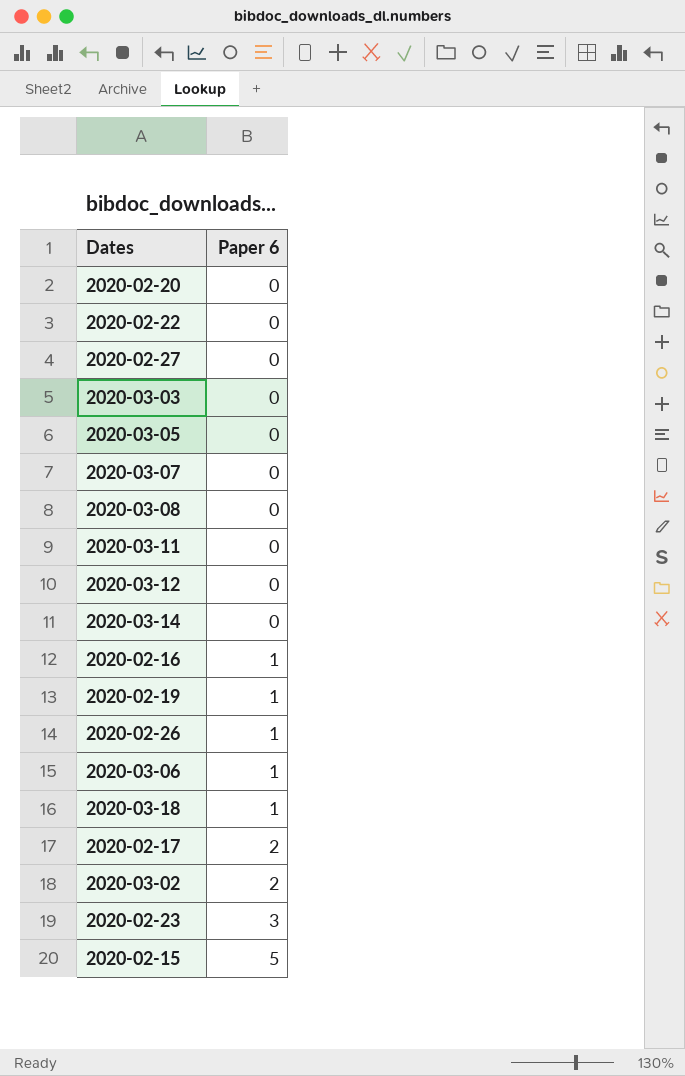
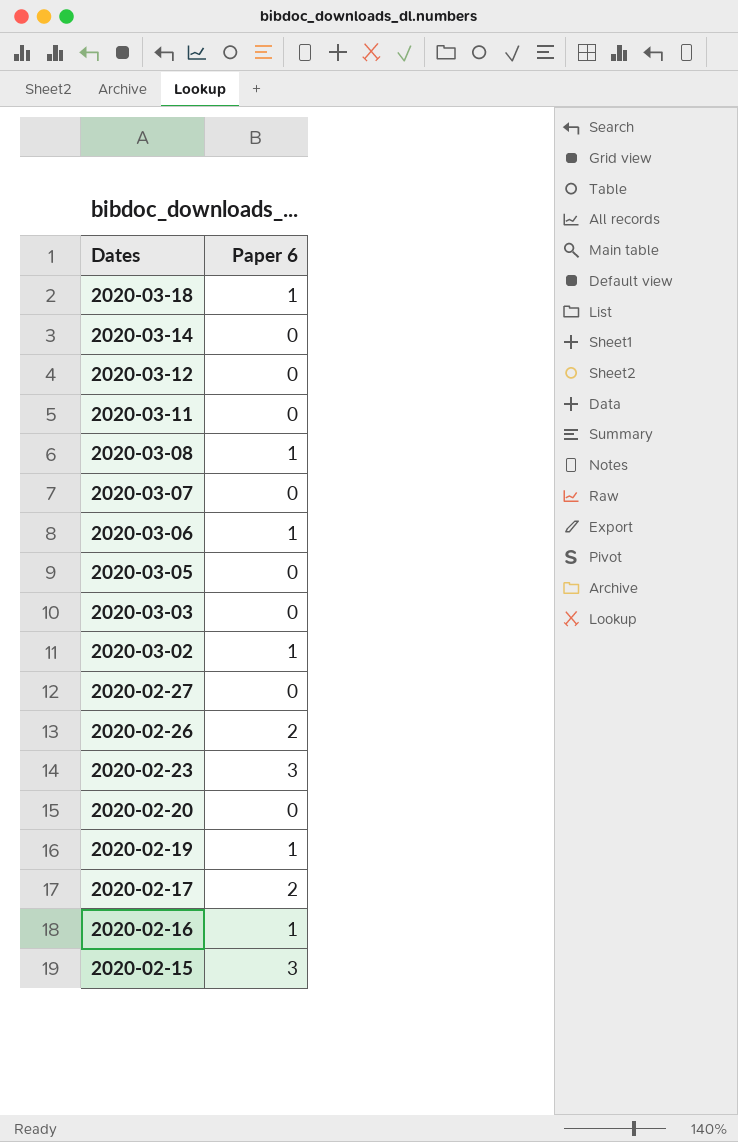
row order: Paper 6 ascending -> Dates descending
row 2020-02-22: 0 -> none
2020-03-08 | Paper 6: 0 -> 1
2020-03-02 | Paper 6: 2 -> 1
2020-02-26 | Paper 6: 1 -> 2
2020-02-15 | Paper 6: 5 -> 3

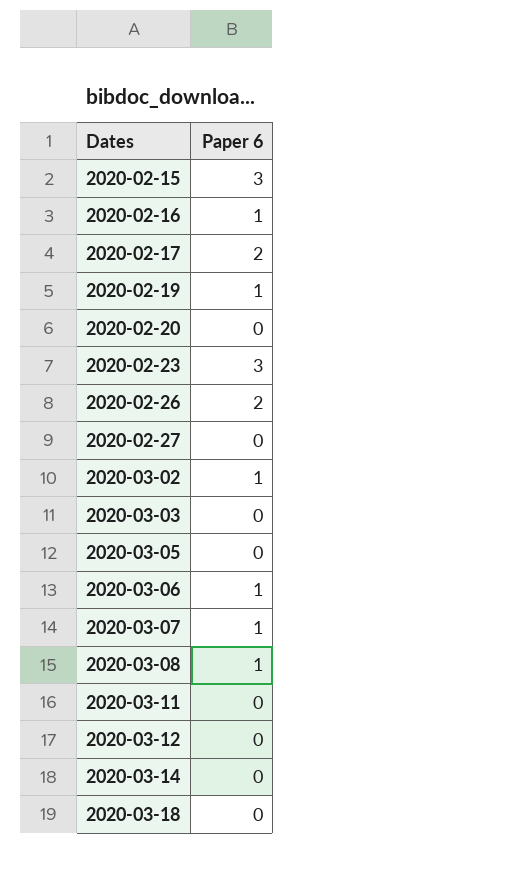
row order: Dates descending -> Dates ascending
2020-03-07 | Paper 6: 0 -> 1
2020-03-18 | Paper 6: 1 -> 0

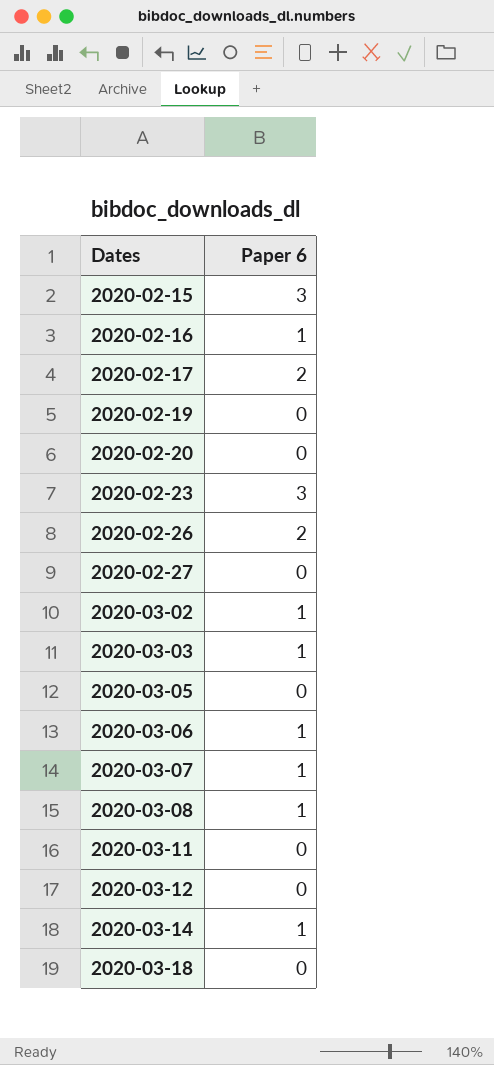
2020-02-19 | Paper 6: 1 -> 0
2020-03-03 | Paper 6: 0 -> 1
2020-03-14 | Paper 6: 0 -> 1

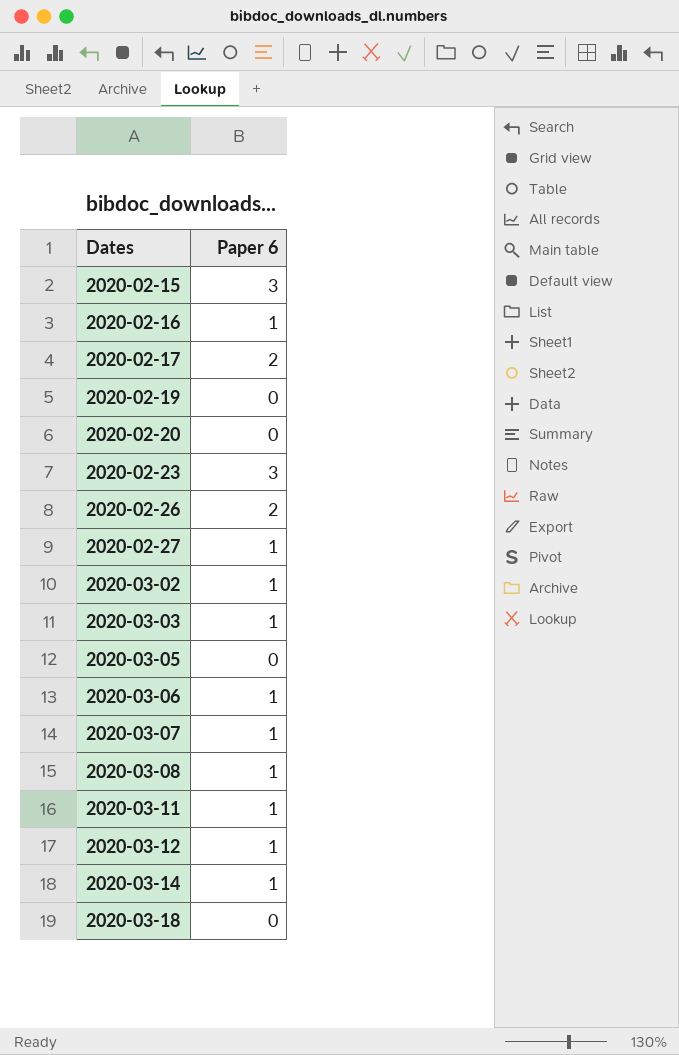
2020-02-27 | Paper 6: 0 -> 1
2020-03-11 | Paper 6: 0 -> 1
2020-03-12 | Paper 6: 0 -> 1

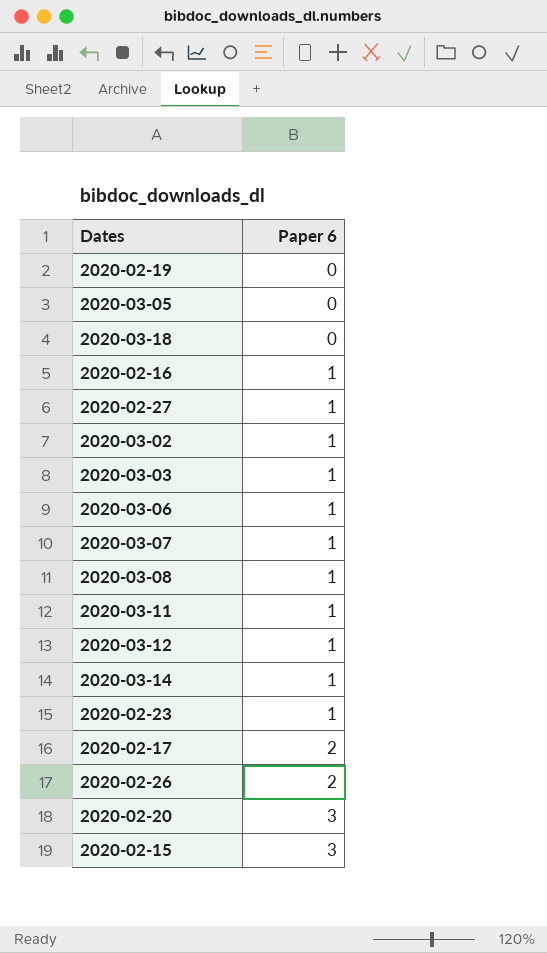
row order: Dates ascending -> Paper 6 ascending
2020-02-23 | Paper 6: 3 -> 1
2020-02-20 | Paper 6: 0 -> 3

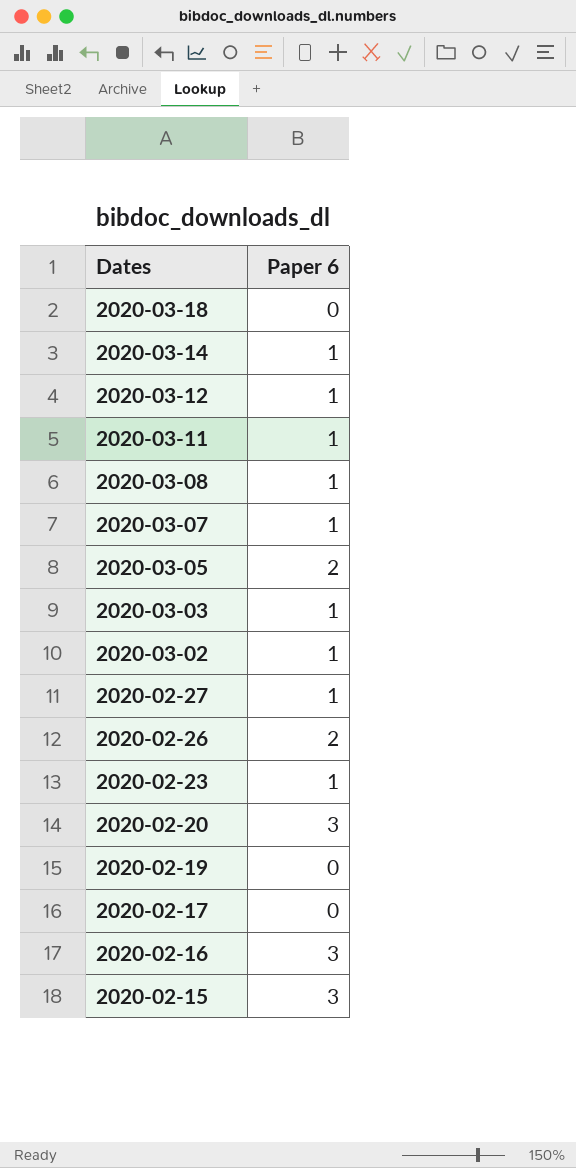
row order: Paper 6 ascending -> Dates descending
row 2020-03-06: 1 -> none
2020-03-05 | Paper 6: 0 -> 2
2020-02-17 | Paper 6: 2 -> 0
2020-02-16 | Paper 6: 1 -> 3

